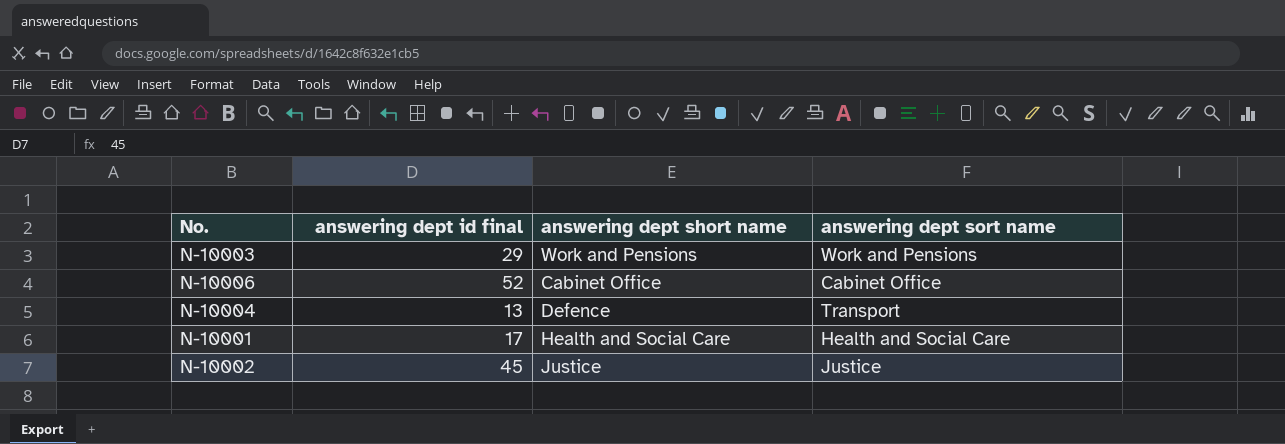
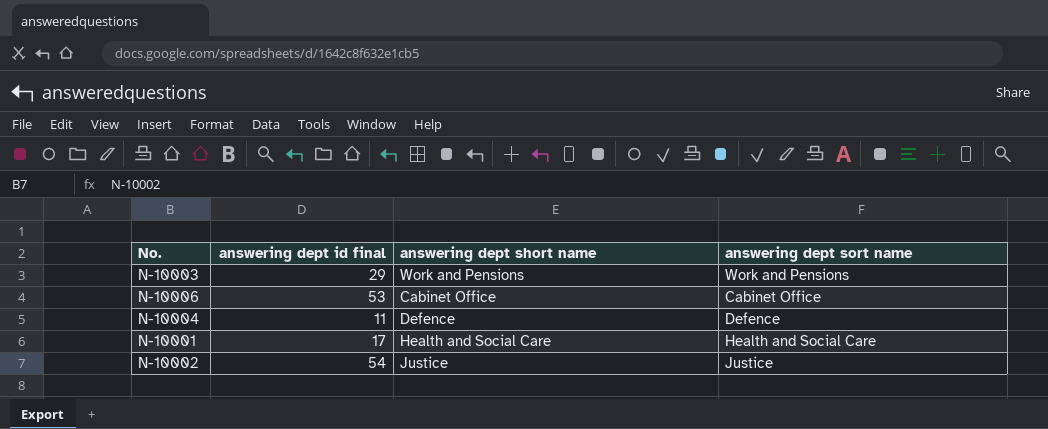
N-10006 | answering dept id final: 52 -> 53
N-10004 | answering dept id final: 13 -> 11
N-10004 | answering dept sort name: Transport -> Defence
N-10002 | answering dept id final: 45 -> 54

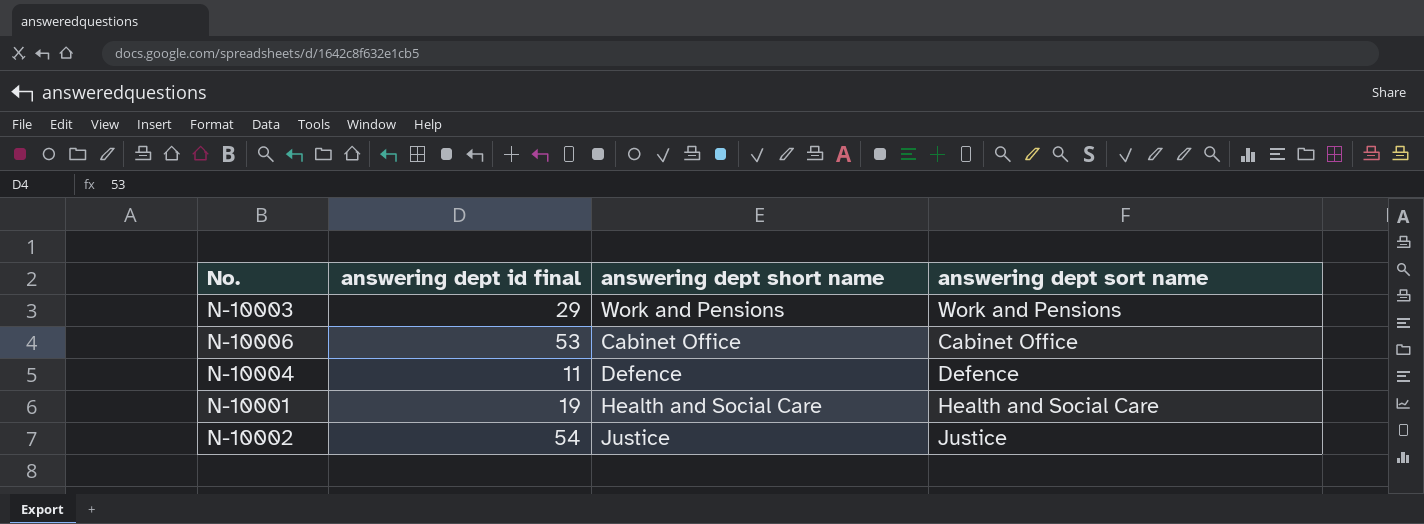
N-10001 | answering dept id final: 17 -> 19

